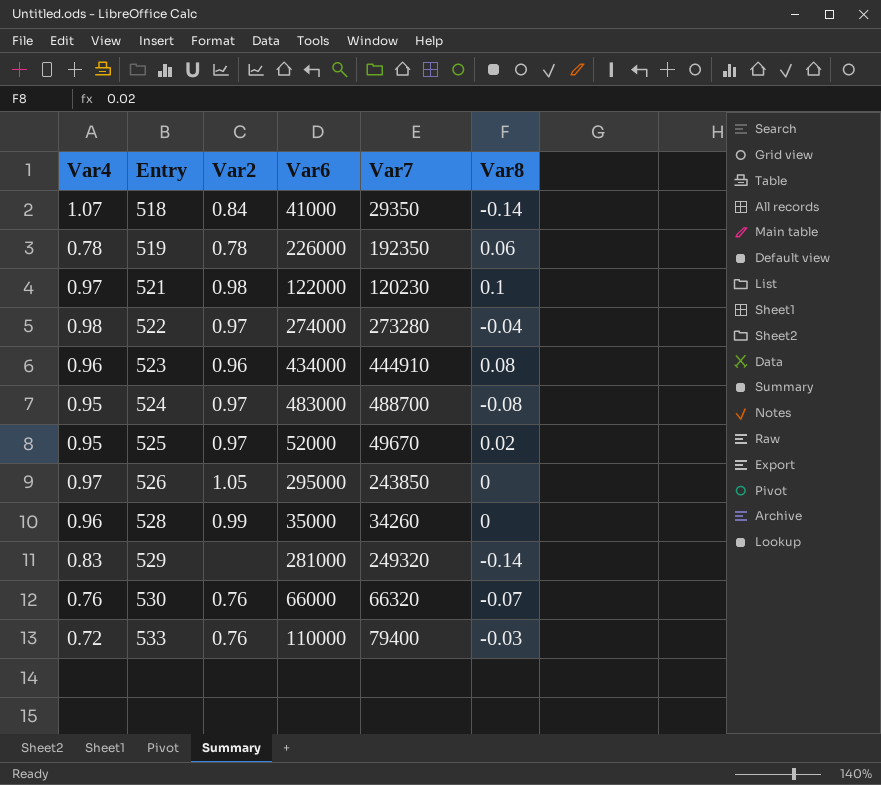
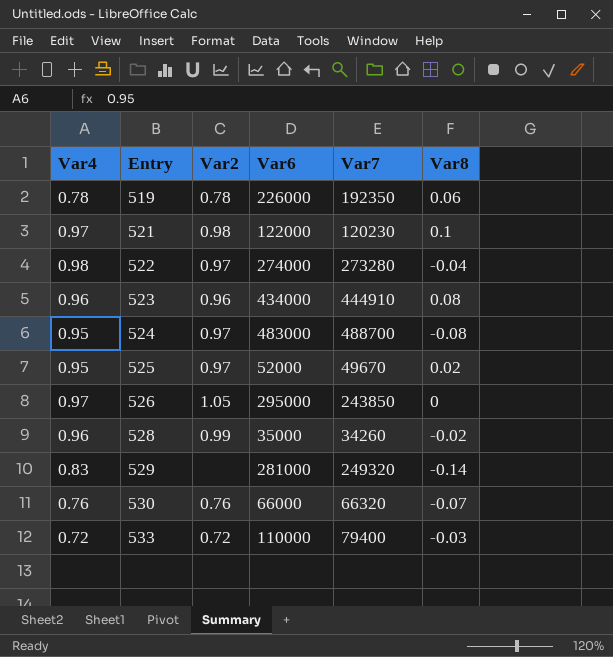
row 518: 1.07 | 0.84 | 41000 | 29350 | -0.14 -> none
528 | Var8: 0 -> -0.02
533 | Var2: 0.76 -> 0.72

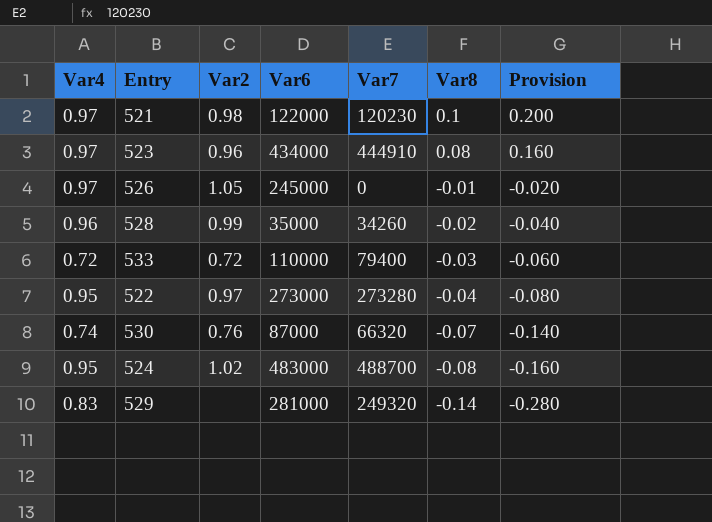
row order: Entry ascending -> Var8 descending
column Provision | formula: none -> [Var8] * 2
row 519: 0.78 | 0.78 | 226000 | 192350 | 0.06 -> none
row 525: 0.95 | 0.97 | 52000 | 49670 | 0.02 -> none
523 | Var4: 0.96 -> 0.97
526 | Var6: 295000 -> 245000
526 | Var7: 243850 -> 0
526 | Var8: 0 -> -0.01
522 | Var4: 0.98 -> 0.95
522 | Var6: 274000 -> 273000
530 | Var4: 0.76 -> 0.74
530 | Var6: 66000 -> 87000
524 | Var2: 0.97 -> 1.02

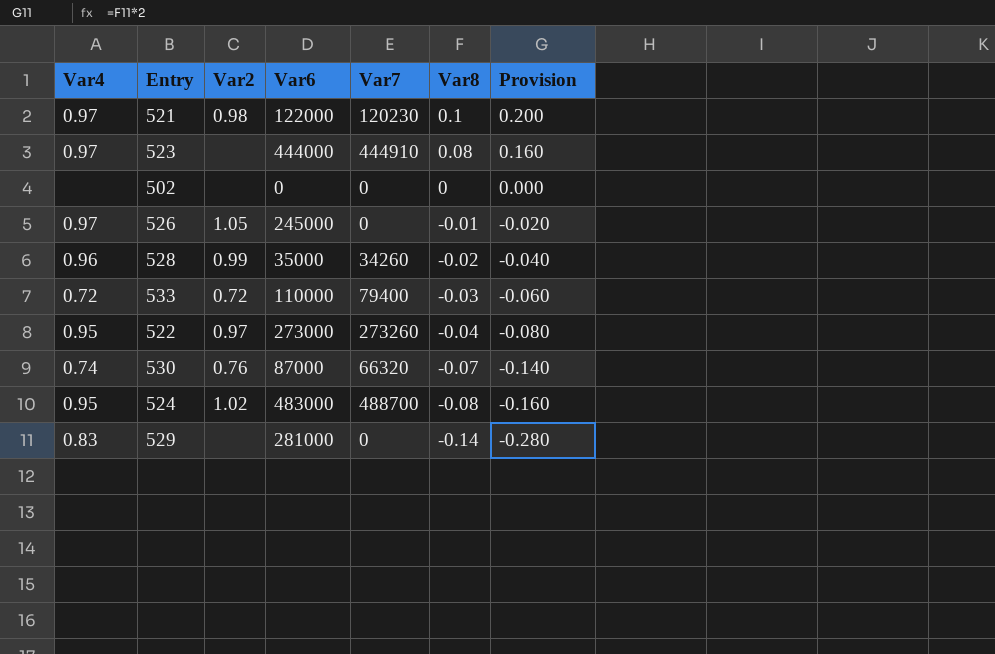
523 | Var2: 0.96 -> none
523 | Var6: 434000 -> 444000
row 502: none -> none | none | 0 | 0 | 0 | 0.000
522 | Var7: 273280 -> 273260
529 | Var7: 249320 -> 0

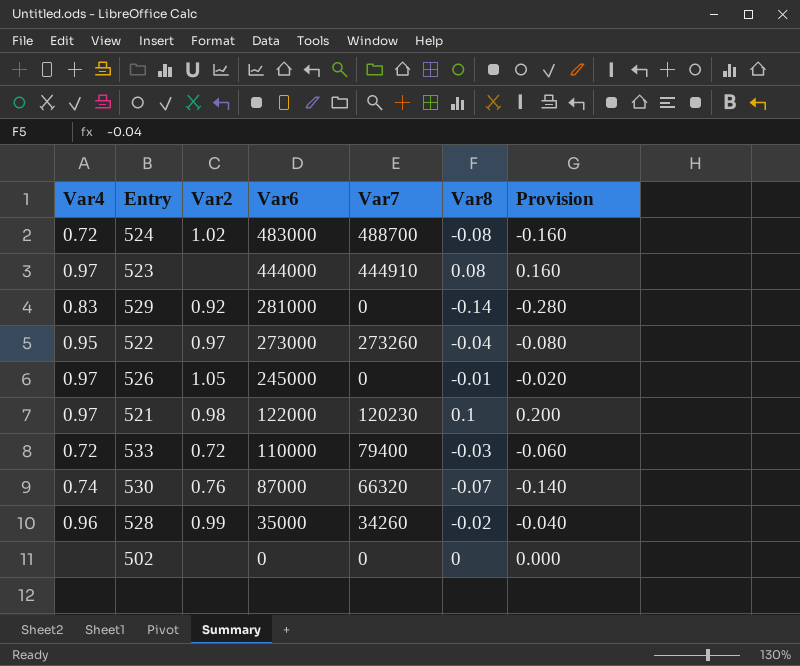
row order: Var8 descending -> Var6 descending
524 | Var4: 0.95 -> 0.72
529 | Var2: none -> 0.92

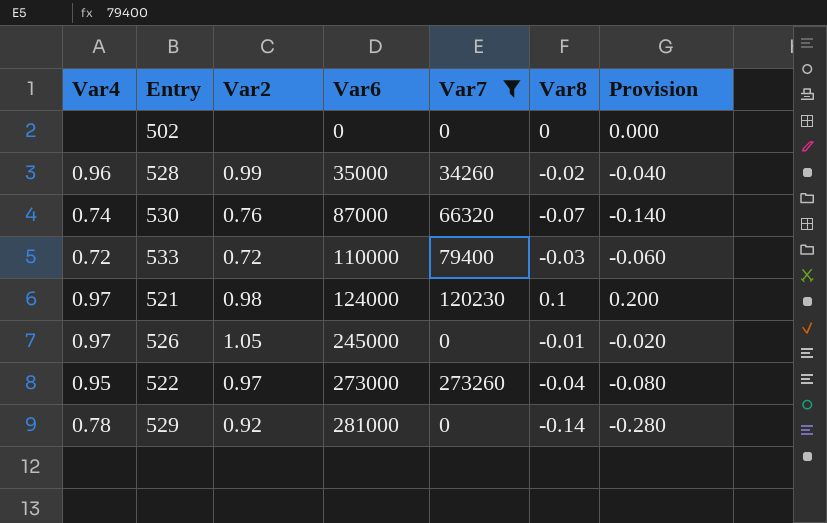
filter: none -> Var7 <= 273260
row order: Var6 descending -> Var6 ascending
521 | Var6: 122000 -> 124000
529 | Var4: 0.83 -> 0.78

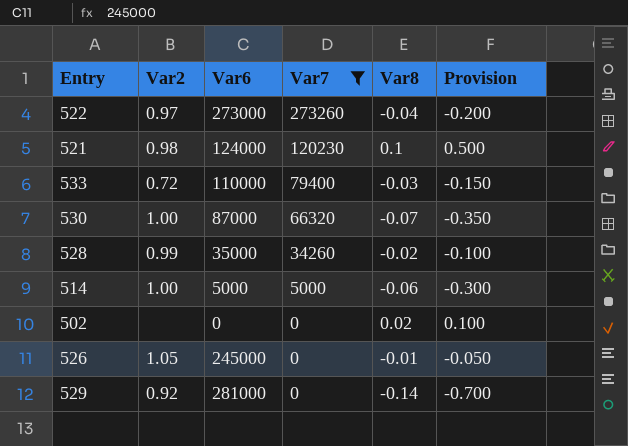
row order: Var6 ascending -> Var7 descending
column Var4 | position: 1 -> none
column Provision | formula: [Var8] * 2 -> [Var8] * 5
530 | Var2: 0.76 -> 1.00
row 514: none -> 1.00 | 5000 | 5000 | -0.06 | -0.300
502 | Var8: 0 -> 0.02

